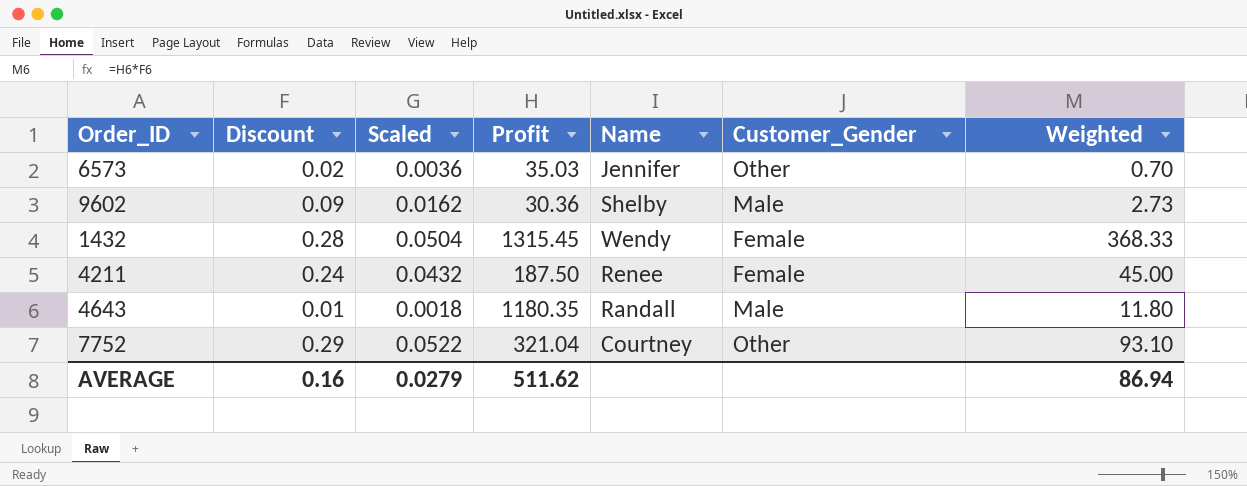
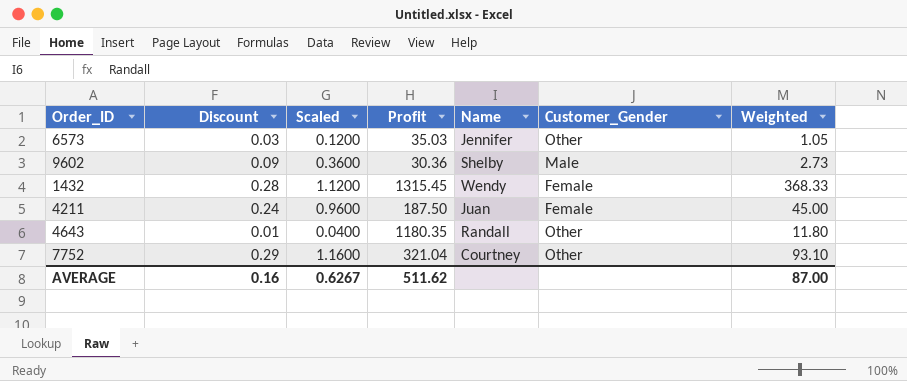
column Scaled | formula: [Discount] * 0.18 -> [Discount] * 4
6573 | Discount: 0.02 -> 0.03
6573 | Weighted: 0.70 -> 1.05
4211 | Name: Renee -> Juan
4643 | Customer_Gender: Male -> Other
AVERAGE | Scaled: 0.0279 -> 0.6267
AVERAGE | Weighted: 86.94 -> 87.00

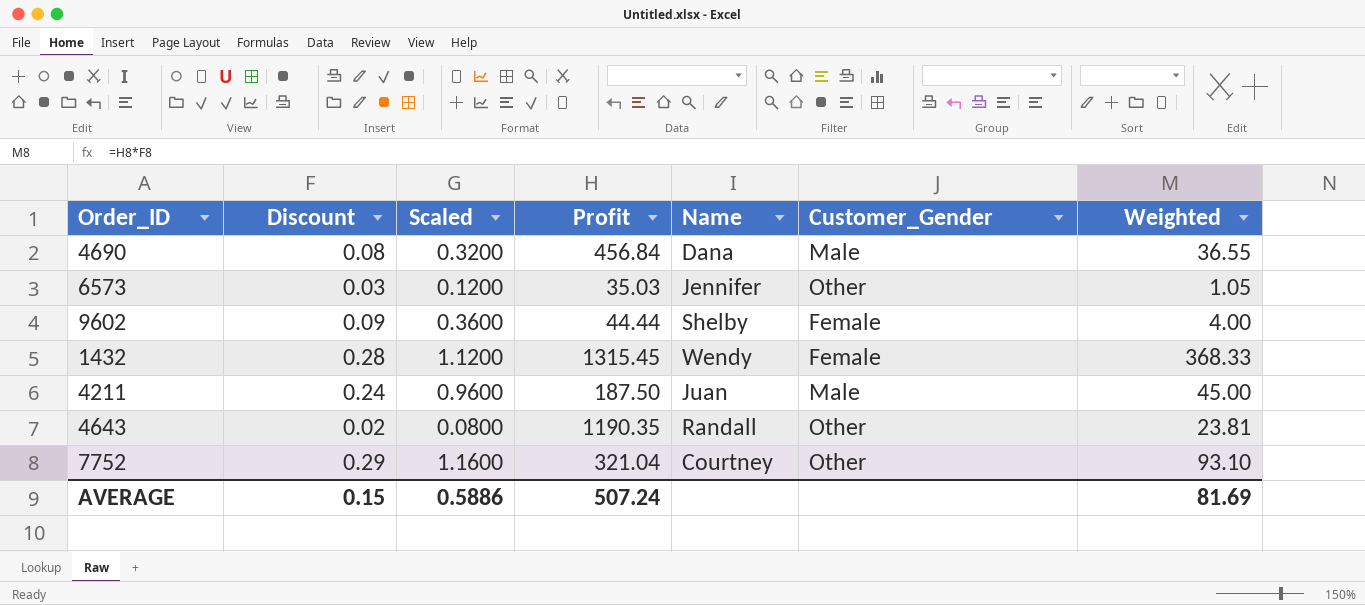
row 4690: none -> 0.08 | 0.3200 | 456.84 | Dana | Male | 36.55
9602 | Profit: 30.36 -> 44.44
9602 | Customer_Gender: Male -> Female
9602 | Weighted: 2.73 -> 4.00
4211 | Customer_Gender: Female -> Male
4643 | Discount: 0.01 -> 0.02
4643 | Scaled: 0.0400 -> 0.0800
4643 | Profit: 1180.35 -> 1190.35
4643 | Weighted: 11.80 -> 23.81
AVERAGE | Discount: 0.16 -> 0.15
AVERAGE | Scaled: 0.6267 -> 0.5886
AVERAGE | Profit: 511.62 -> 507.24
AVERAGE | Weighted: 87.00 -> 81.69

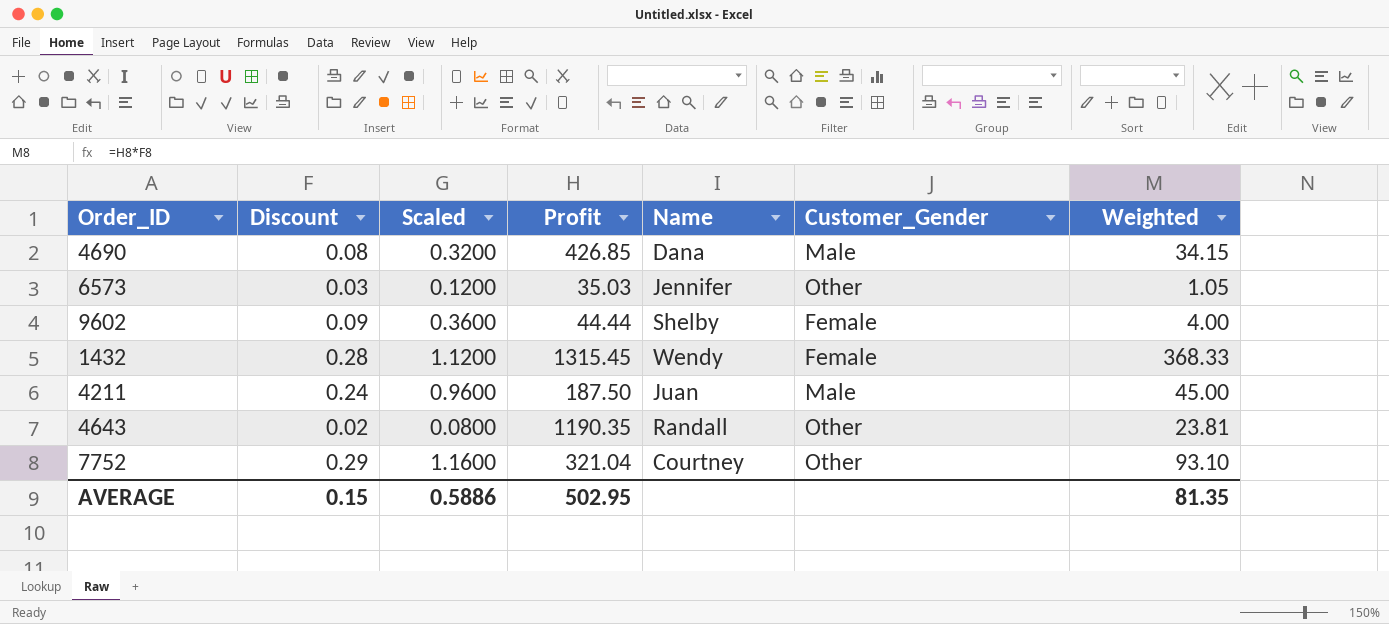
4690 | Profit: 456.84 -> 426.85
4690 | Weighted: 36.55 -> 34.15
AVERAGE | Profit: 507.24 -> 502.95
AVERAGE | Weighted: 81.69 -> 81.35

